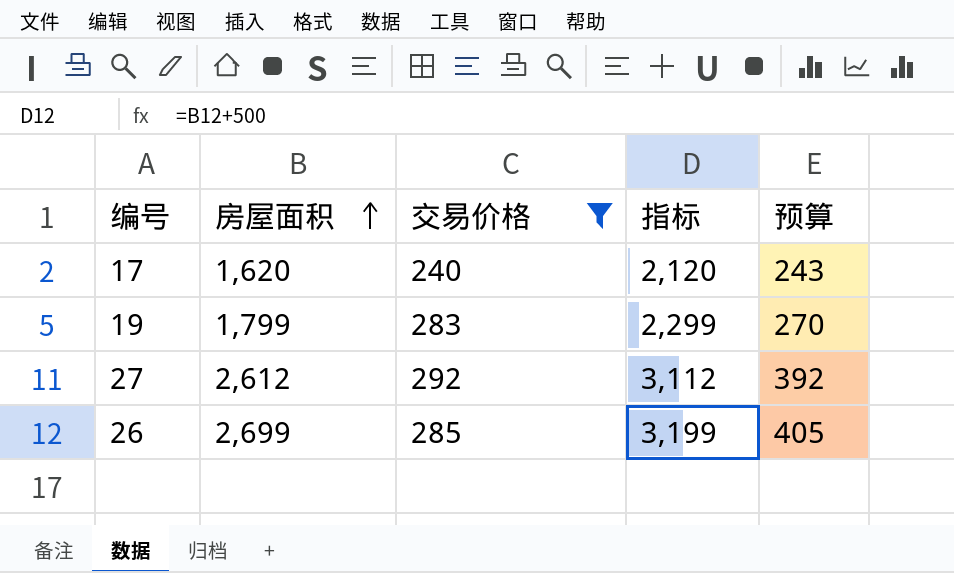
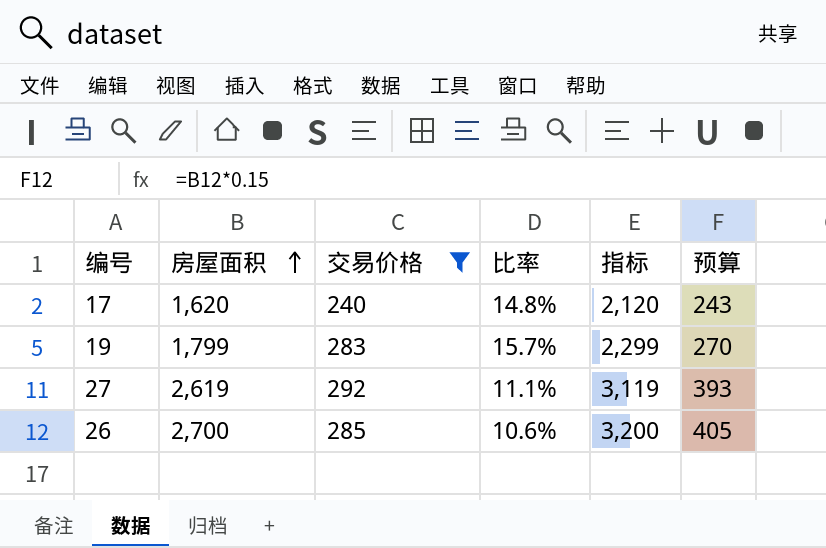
column 比率 | formula: none -> [交易价格] / [房屋面积]
27 | 房屋面积: 2,612 -> 2,619
27 | 指标: 3,112 -> 3,119
27 | 预算: 392 -> 393
26 | 房屋面积: 2,699 -> 2,700
26 | 指标: 3,199 -> 3,200

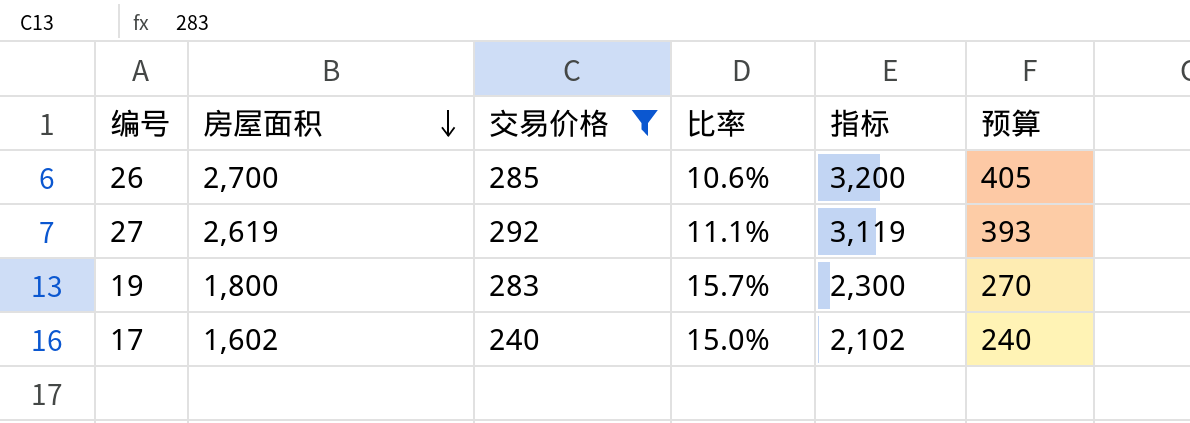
row order: 房屋面积 ascending -> 房屋面积 descending
19 | 房屋面积: 1,799 -> 1,800
19 | 指标: 2,299 -> 2,300
17 | 房屋面积: 1,620 -> 1,602
17 | 比率: 14.8% -> 15.0%
17 | 指标: 2,120 -> 2,102
17 | 预算: 243 -> 240

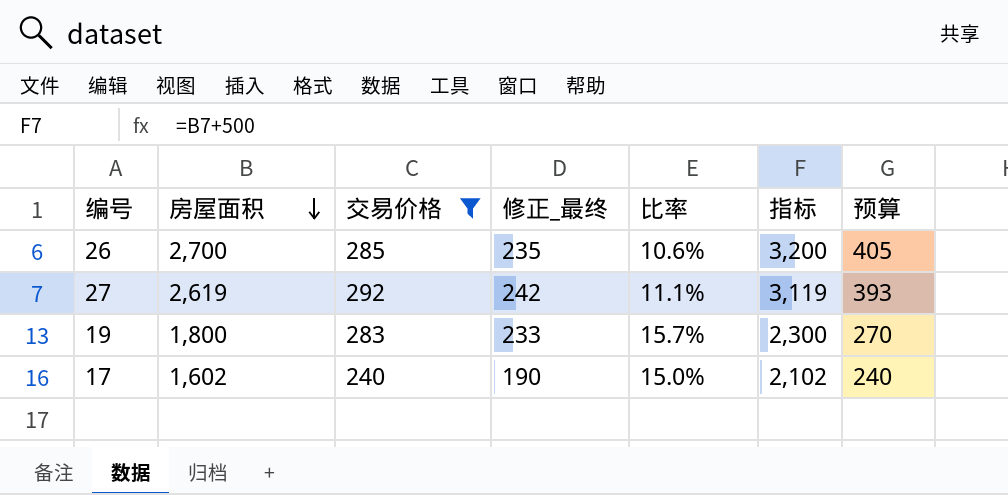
column 修正_最终 | formula: none -> [交易价格] - 50

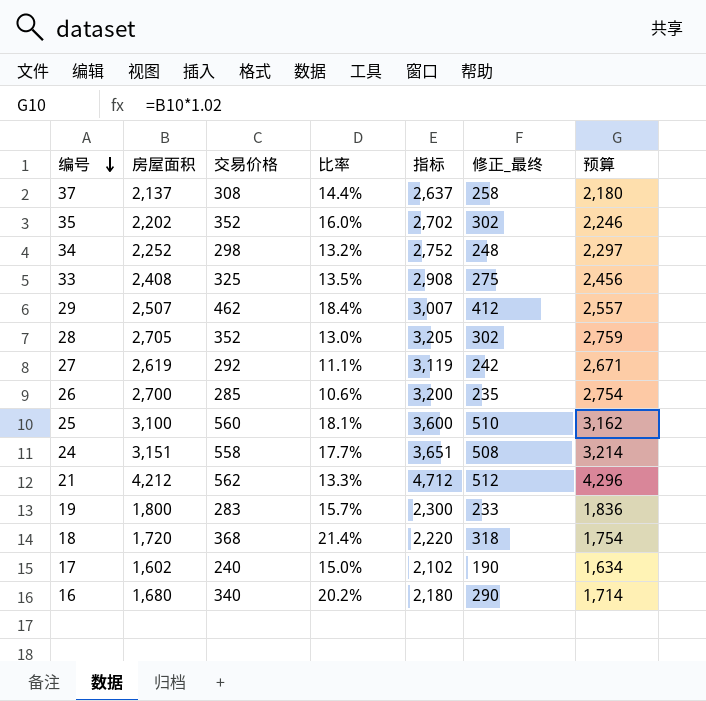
filter: 交易价格 <= 292 -> none
row order: 房屋面积 descending -> 编号 descending
column 修正_最终 | position: 4 -> 6
column 预算 | formula: [房屋面积] * 0.15 -> [房屋面积] * 1.02

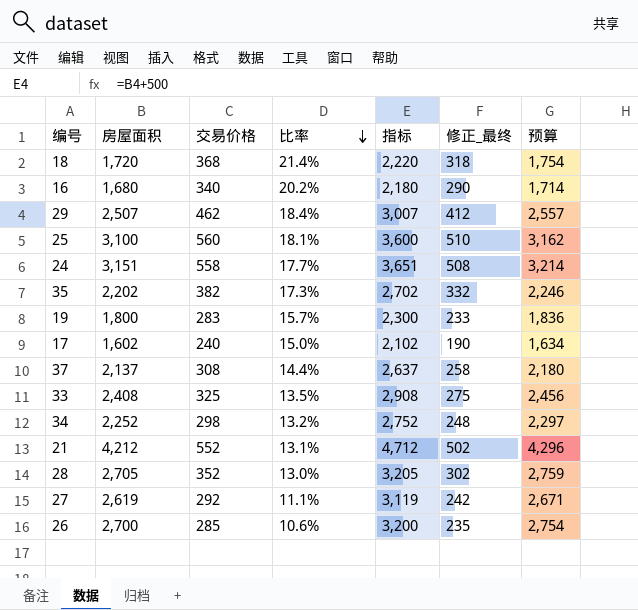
row order: 编号 descending -> 比率 descending
35 | 交易价格: 352 -> 382
35 | 比率: 16.0% -> 17.3%
35 | 修正_最终: 302 -> 332
21 | 交易价格: 562 -> 552
21 | 比率: 13.3% -> 13.1%
21 | 修正_最终: 512 -> 502

